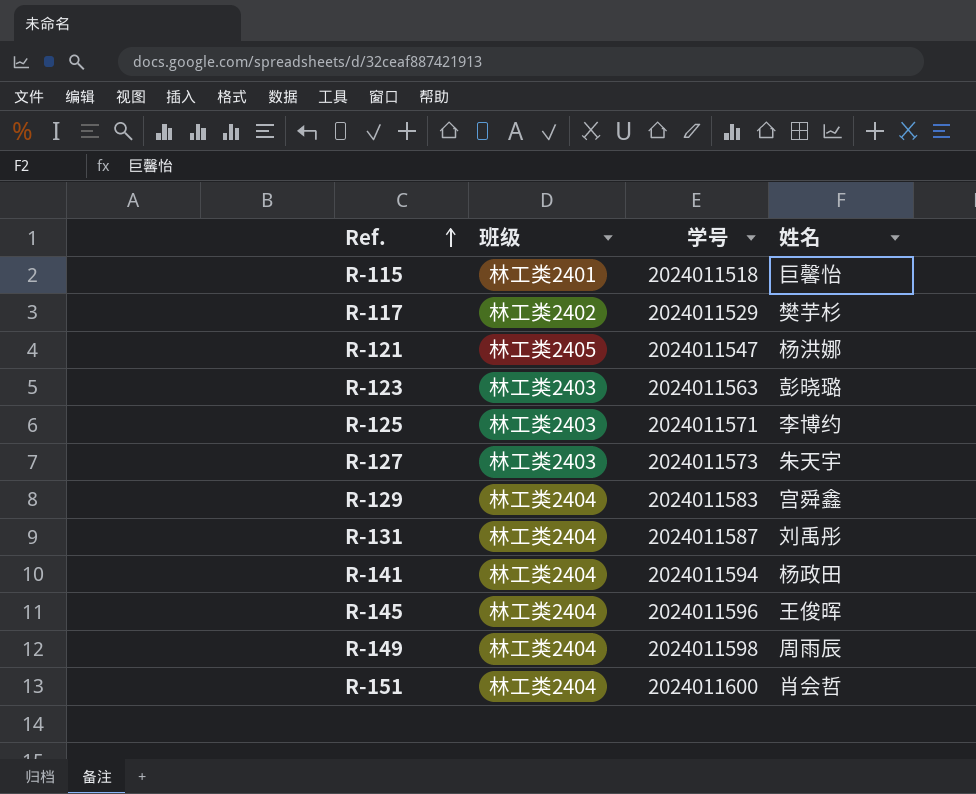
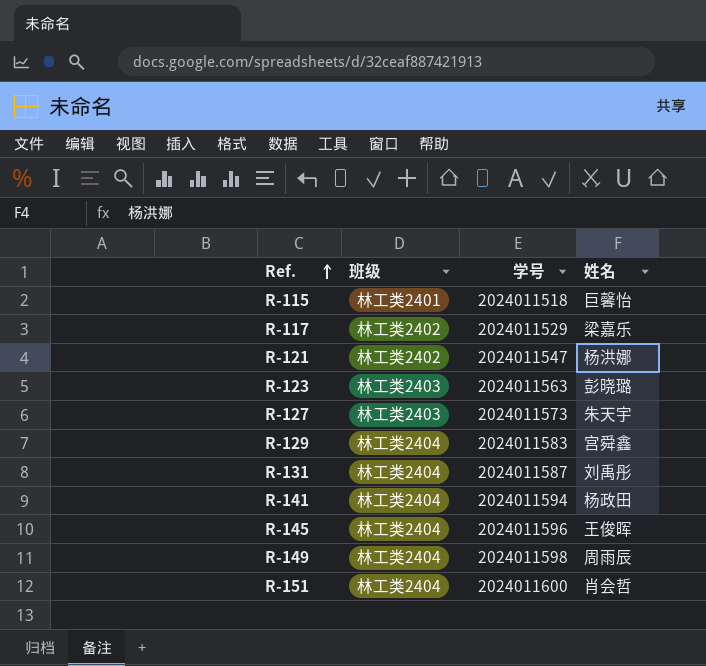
row R-125: 林工类2403 | 2024011571 | 李博约 -> none
R-117 | 姓名: 樊芋杉 -> 梁嘉乐
R-121 | 班级: 林工类2405 -> 林工类2402

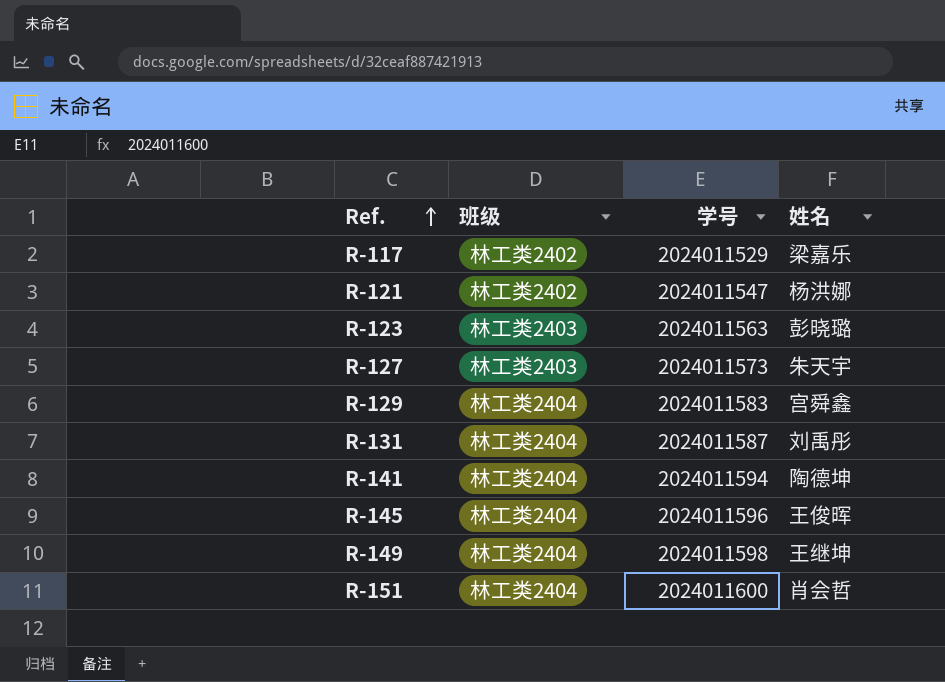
row R-115: 林工类2401 | 2024011518 | 巨馨怡 -> none
R-141 | 姓名: 杨政田 -> 陶德坤
R-149 | 姓名: 周雨辰 -> 王继坤

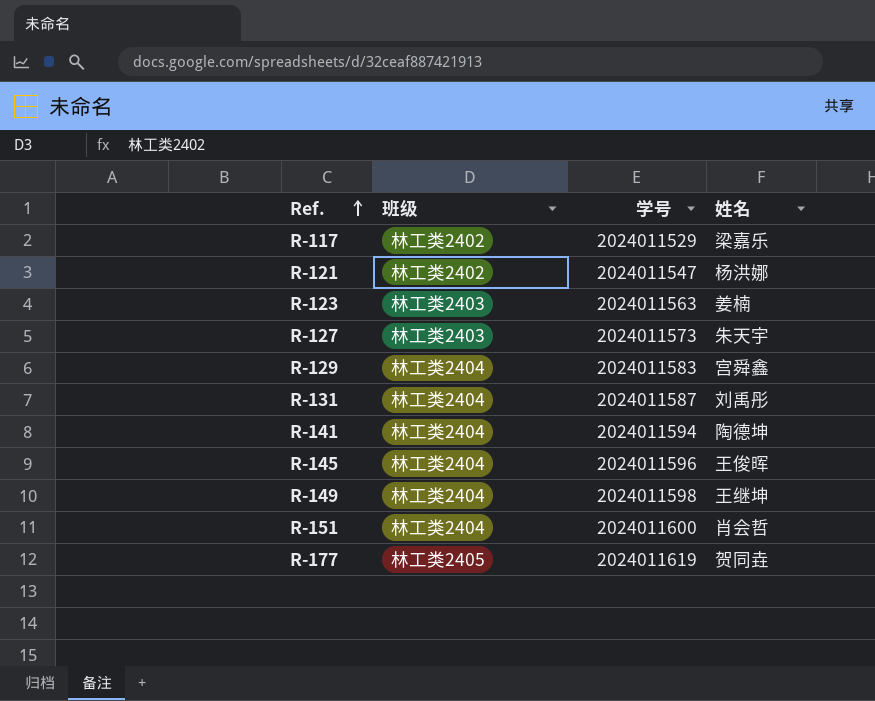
R-123 | 姓名: 彭晓璐 -> 姜楠
row R-177: none -> 林工类2405 | 2024011619 | 贺同垚

